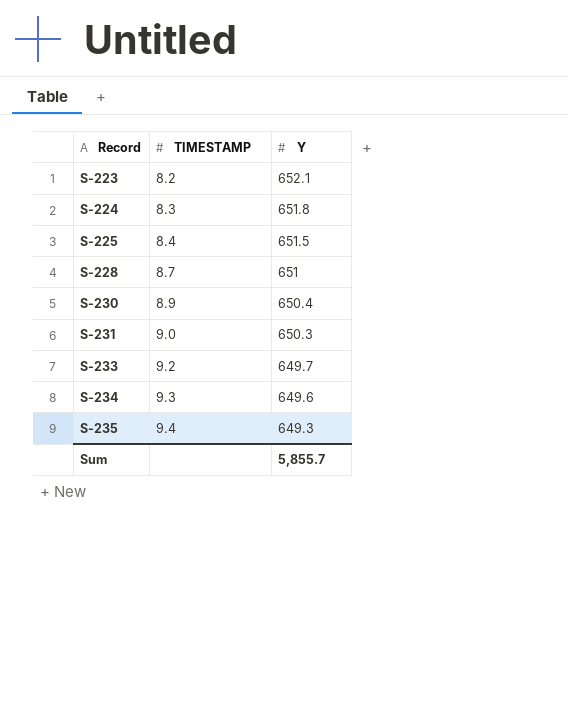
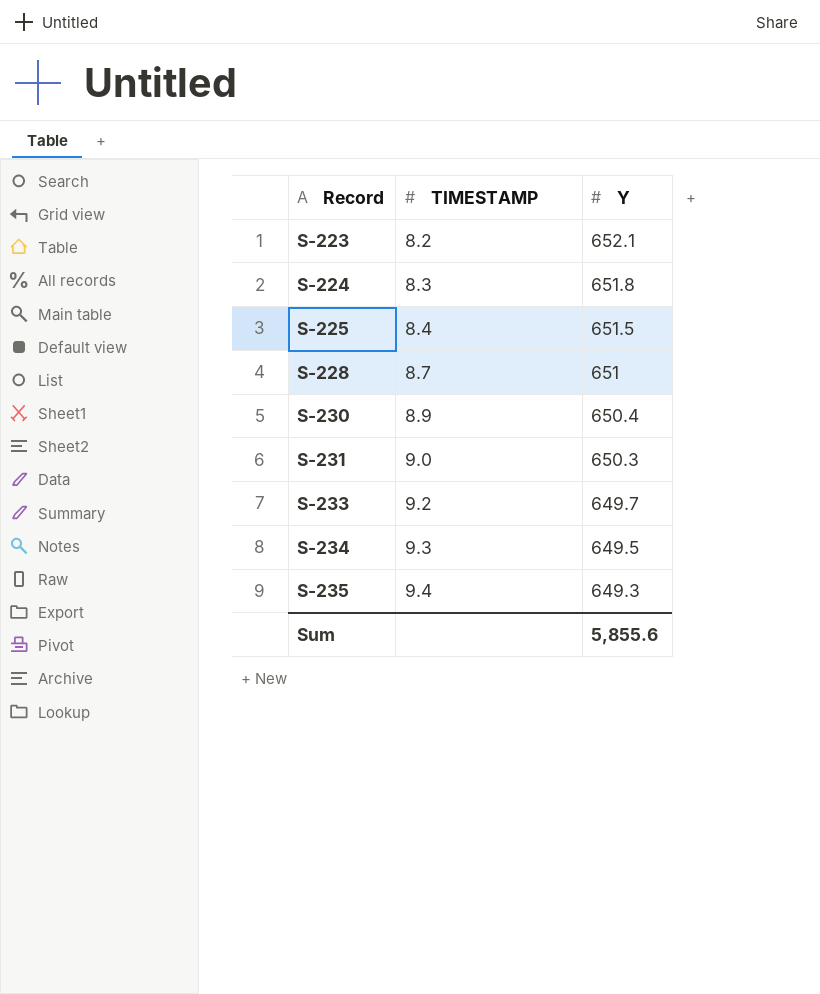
S-234 | Y: 649.6 -> 649.5
Sum | Y: 5,855.7 -> 5,855.6

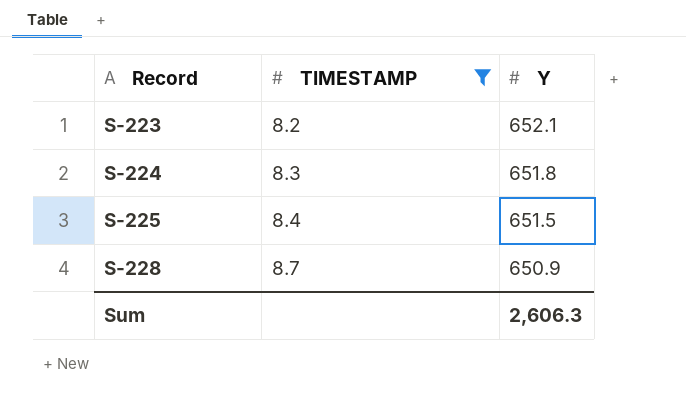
filter: none -> TIMESTAMP <= 8.7
S-228 | Y: 651 -> 650.9
Sum | Y: 5,855.6 -> 2,606.3

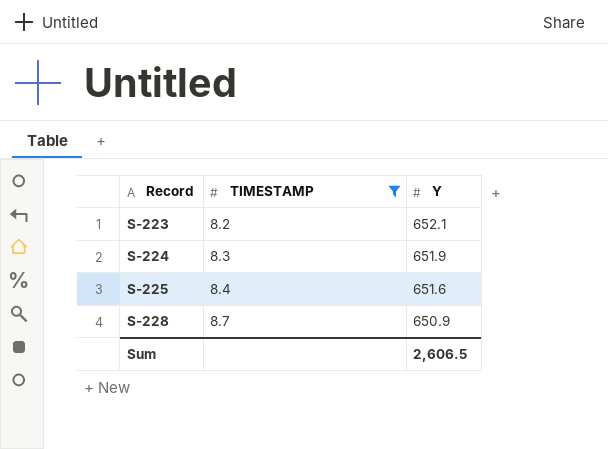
S-224 | Y: 651.8 -> 651.9
S-225 | Y: 651.5 -> 651.6
Sum | Y: 2,606.3 -> 2,606.5

